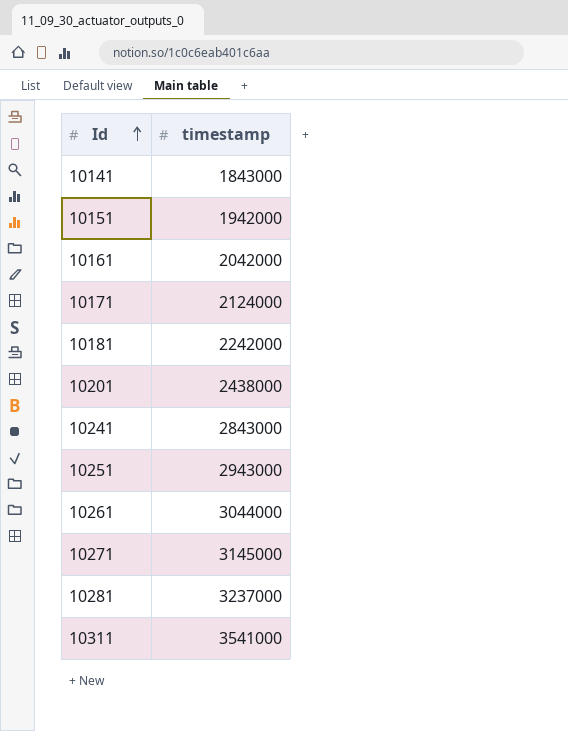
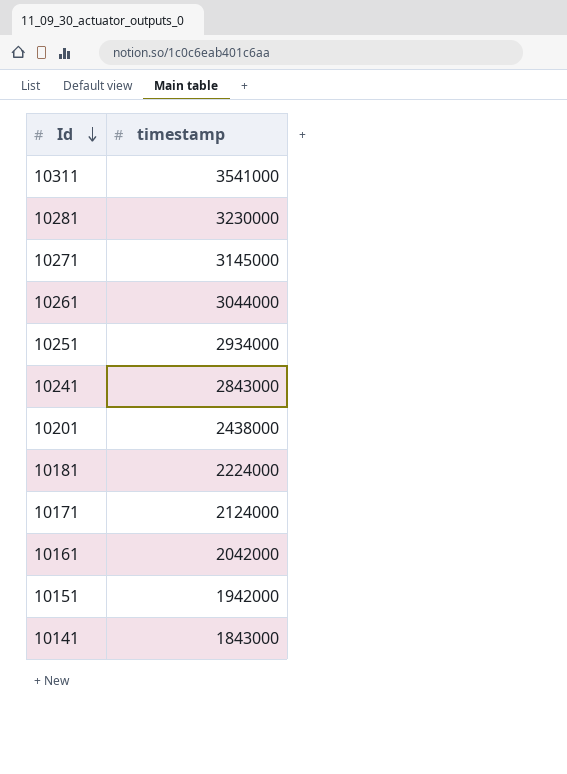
row order: Id ascending -> Id descending
10281 | timestamp: 3237000 -> 3230000
10251 | timestamp: 2943000 -> 2934000
10181 | timestamp: 2242000 -> 2224000

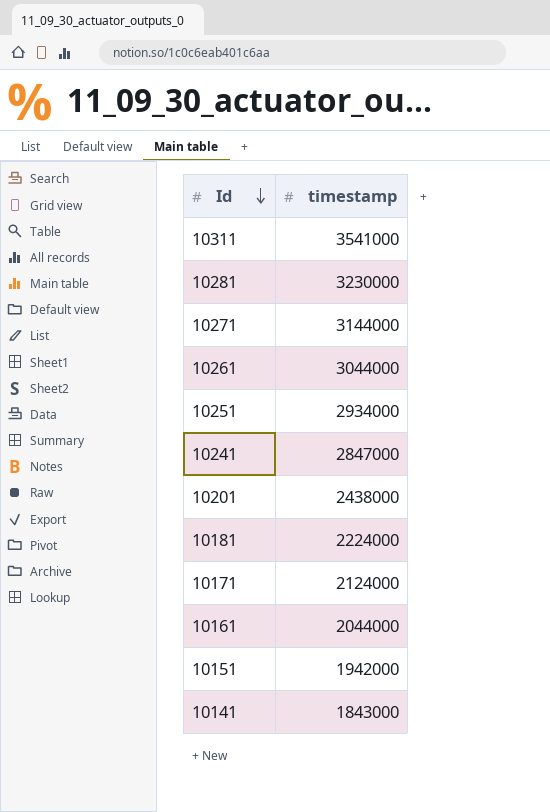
10271 | timestamp: 3145000 -> 3144000
10241 | timestamp: 2843000 -> 2847000
10161 | timestamp: 2042000 -> 2044000

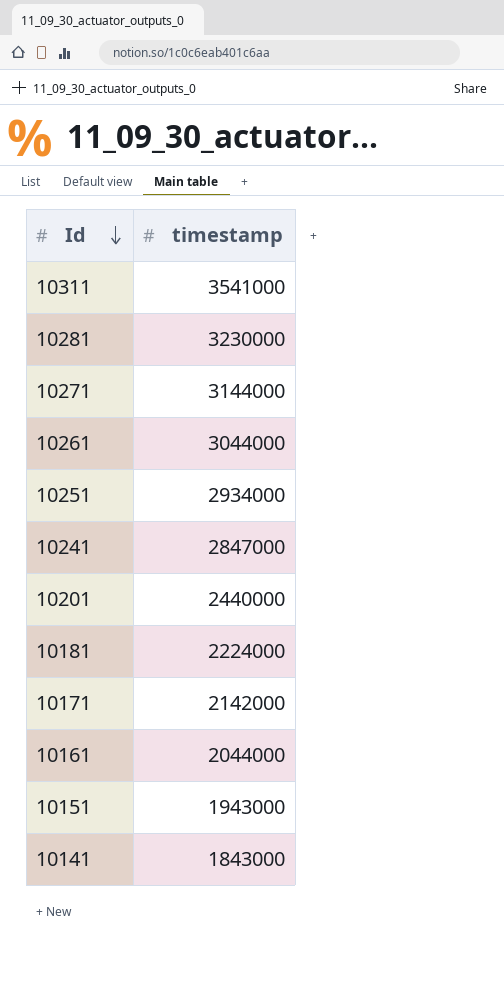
10201 | timestamp: 2438000 -> 2440000
10171 | timestamp: 2124000 -> 2142000
10151 | timestamp: 1942000 -> 1943000

